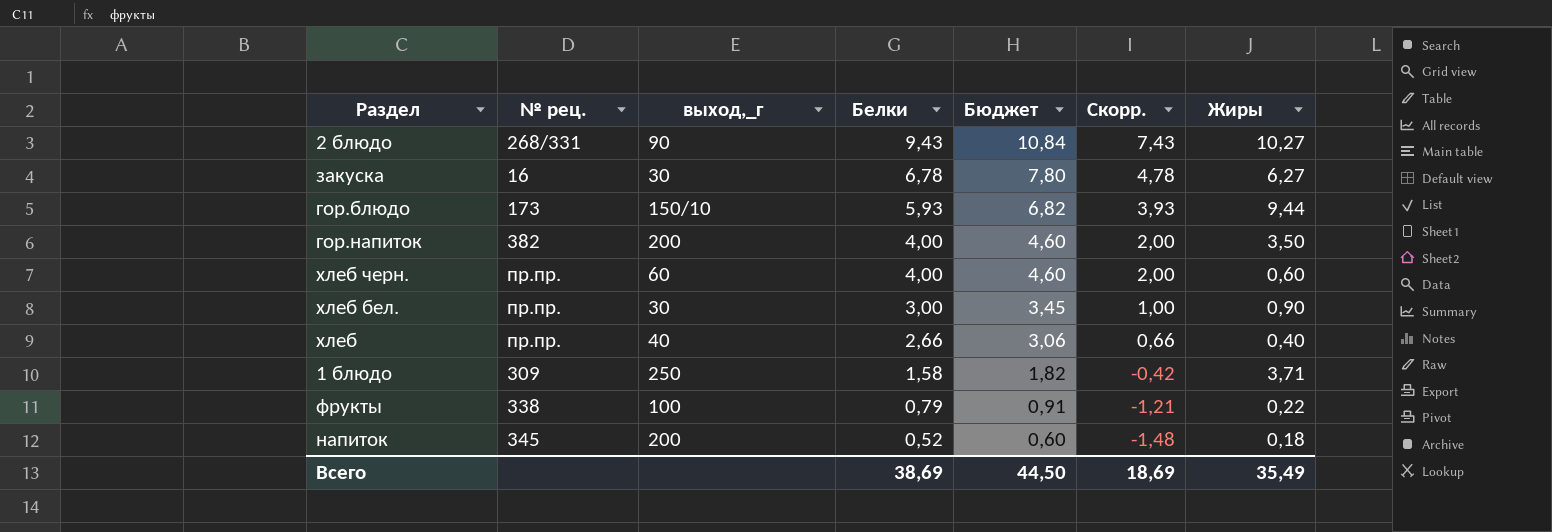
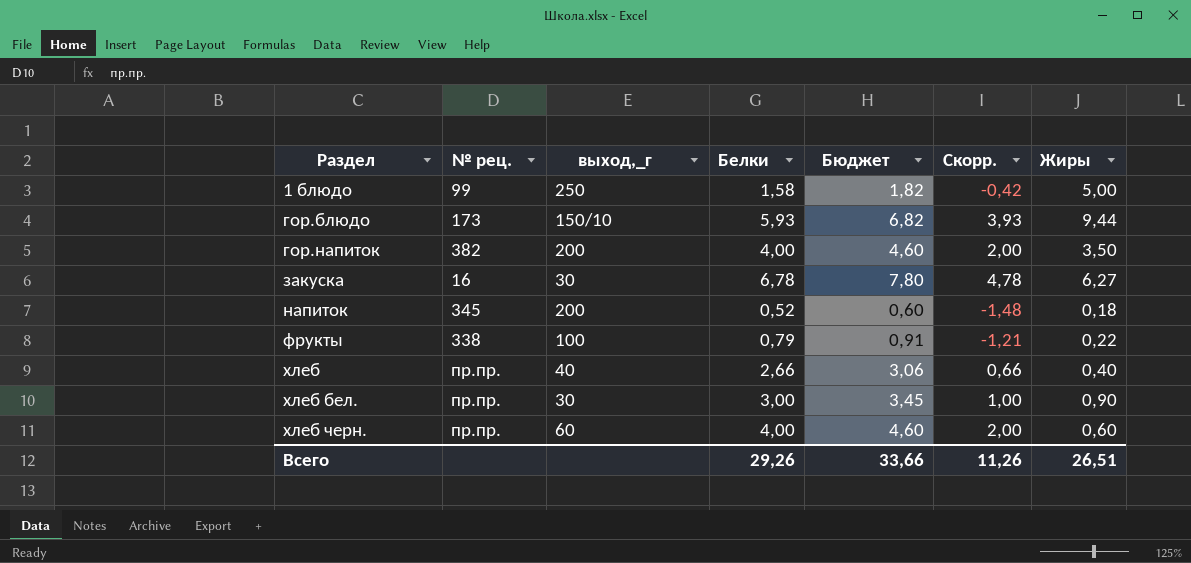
row order: Белки descending -> Раздел ascending
row 2 блюдо: 268/331 | 90 | 9,43 | 10,84 | 7,43 | 10,27 -> none
1 блюдо | № рец.: 309 -> 99
1 блюдо | Жиры: 3,71 -> 5,00
Всего | Белки: 38,69 -> 29,26
Всего | Бюджет: 44,50 -> 33,66
Всего | Скорр.: 18,69 -> 11,26
Всего | Жиры: 35,49 -> 26,51

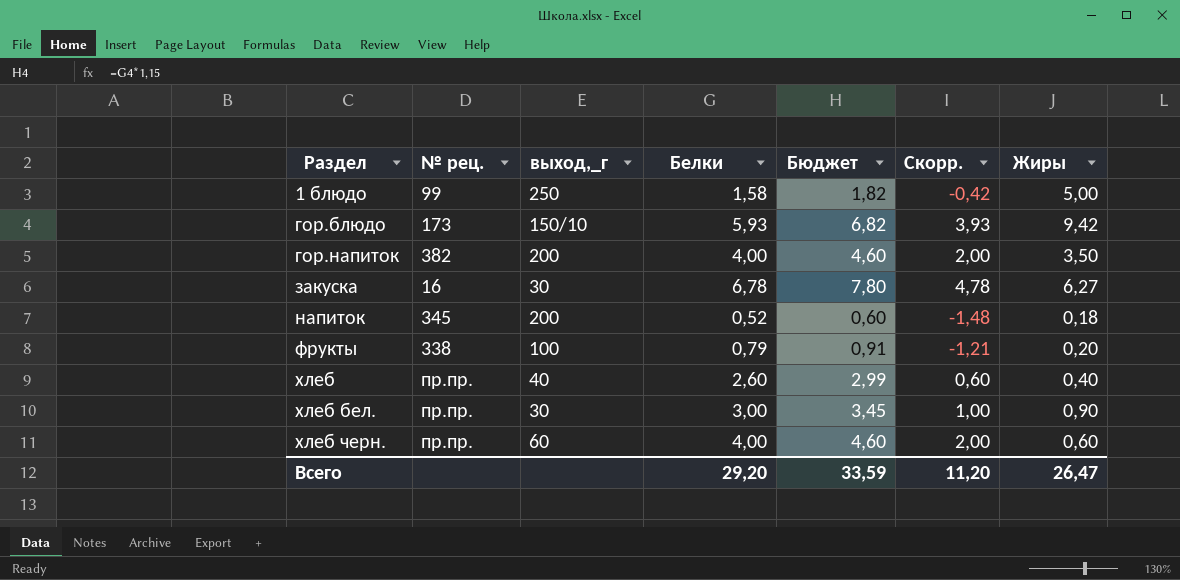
гор.блюдо | Жиры: 9,44 -> 9,42
фрукты | Жиры: 0,22 -> 0,20
хлеб | Белки: 2,66 -> 2,60
хлеб | Бюджет: 3,06 -> 2,99
хлеб | Скорр.: 0,66 -> 0,60
Всего | Белки: 29,26 -> 29,20
Всего | Бюджет: 33,66 -> 33,59
Всего | Скорр.: 11,26 -> 11,20
Всего | Жиры: 26,51 -> 26,47

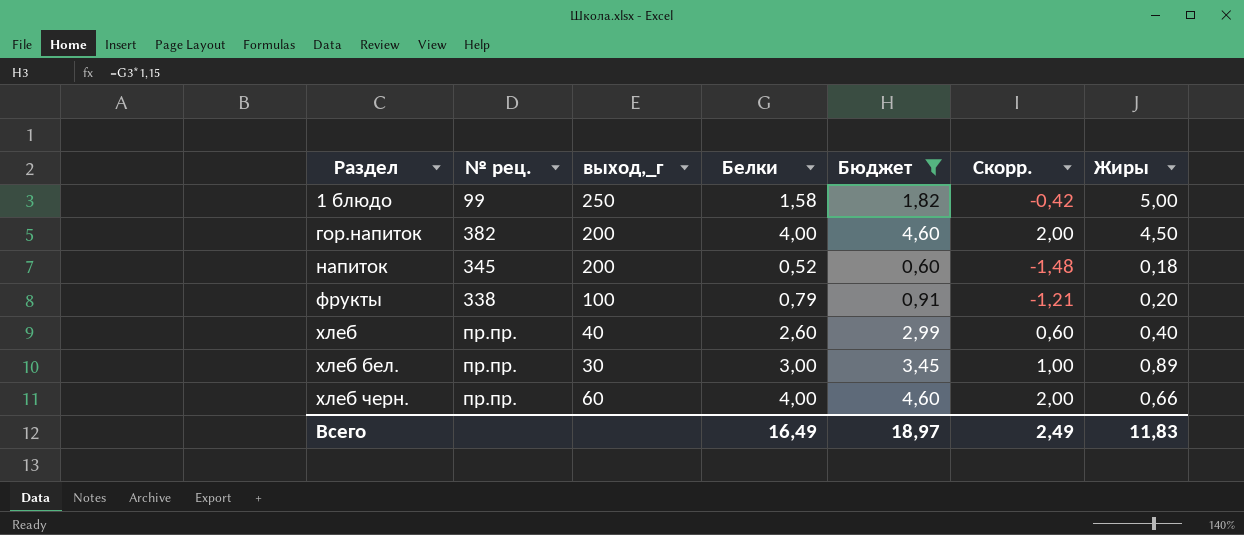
filter: none -> Бюджет <= 4,60
гор.напиток | Жиры: 3,50 -> 4,50
хлеб бел. | Жиры: 0,90 -> 0,89
хлеб черн. | Жиры: 0,60 -> 0,66
Всего | Белки: 29,20 -> 16,49
Всего | Бюджет: 33,59 -> 18,97
Всего | Скорр.: 11,20 -> 2,49
Всего | Жиры: 26,47 -> 11,83

